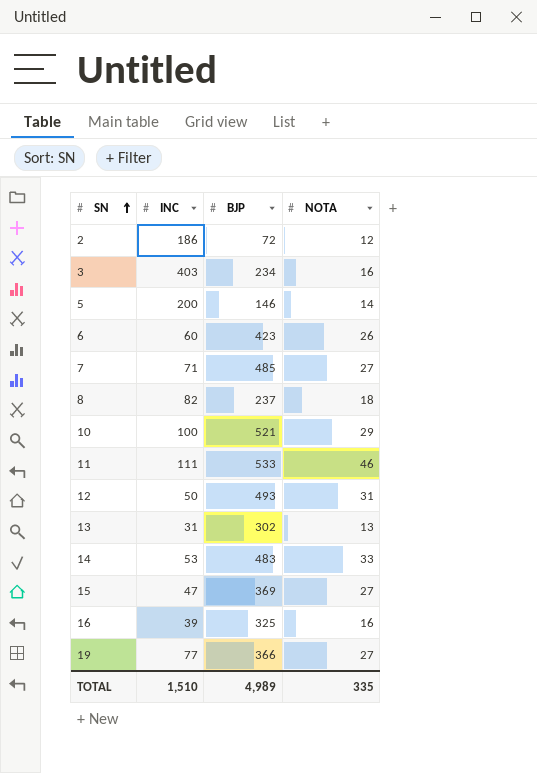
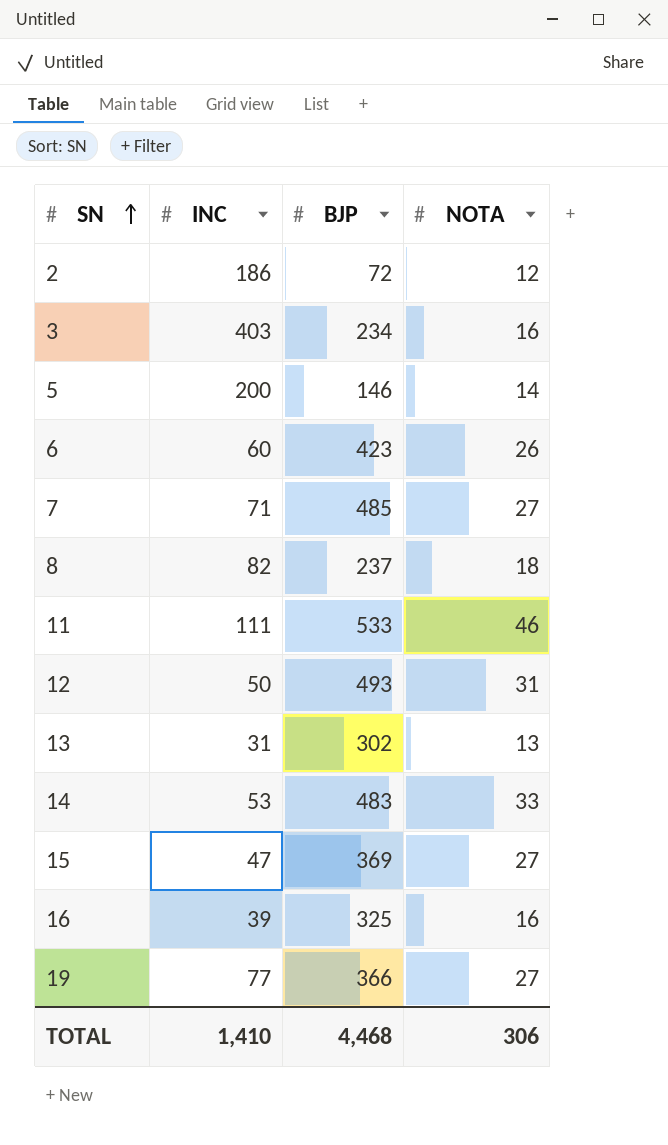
row 10: 100 | 521 | 29 -> none
TOTAL | INC: 1,510 -> 1,410
TOTAL | BJP: 4,989 -> 4,468
TOTAL | NOTA: 335 -> 306

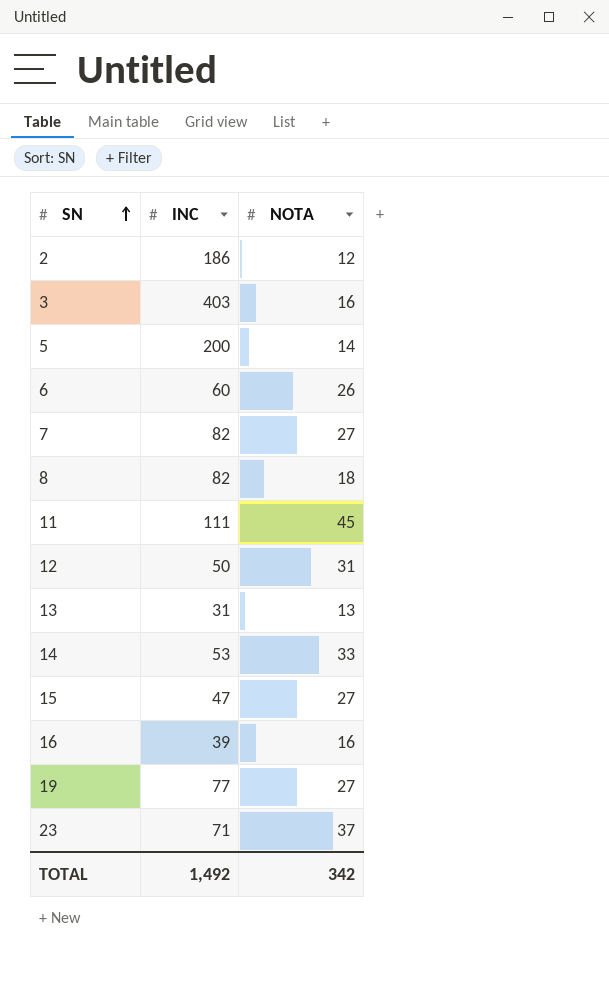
column BJP | position: 3 -> none
7 | INC: 71 -> 82
11 | NOTA: 46 -> 45
row 23: none -> 71 | 37
TOTAL | INC: 1,410 -> 1,492
TOTAL | NOTA: 306 -> 342

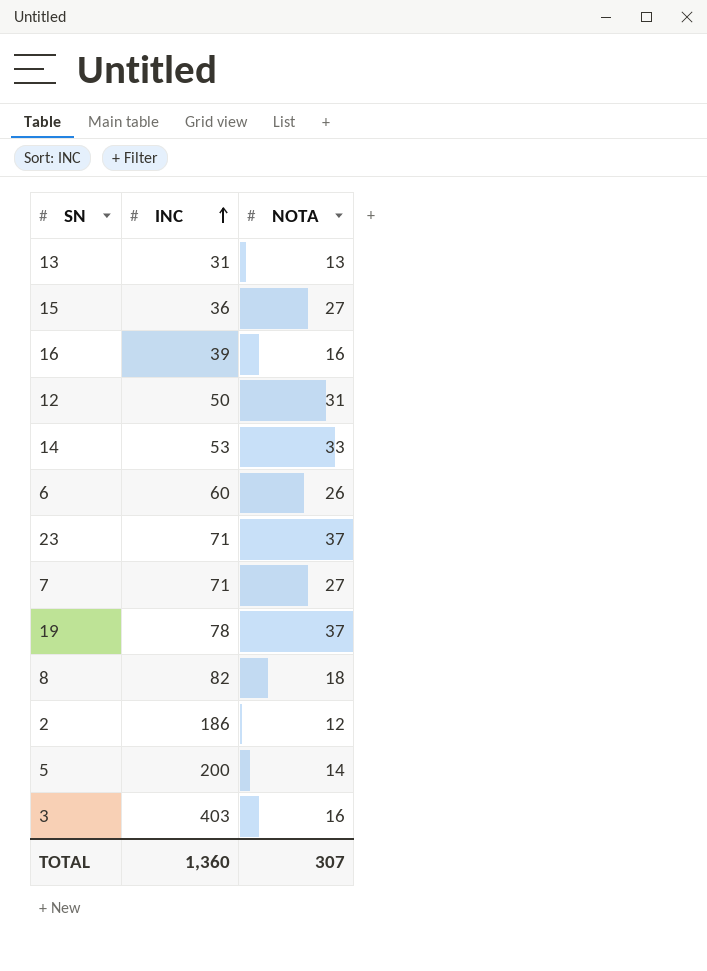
row order: SN ascending -> INC ascending
row 11: 111 | 45 -> none
15 | INC: 47 -> 36
7 | INC: 82 -> 71
19 | INC: 77 -> 78
19 | NOTA: 27 -> 37
TOTAL | INC: 1,492 -> 1,360
TOTAL | NOTA: 342 -> 307

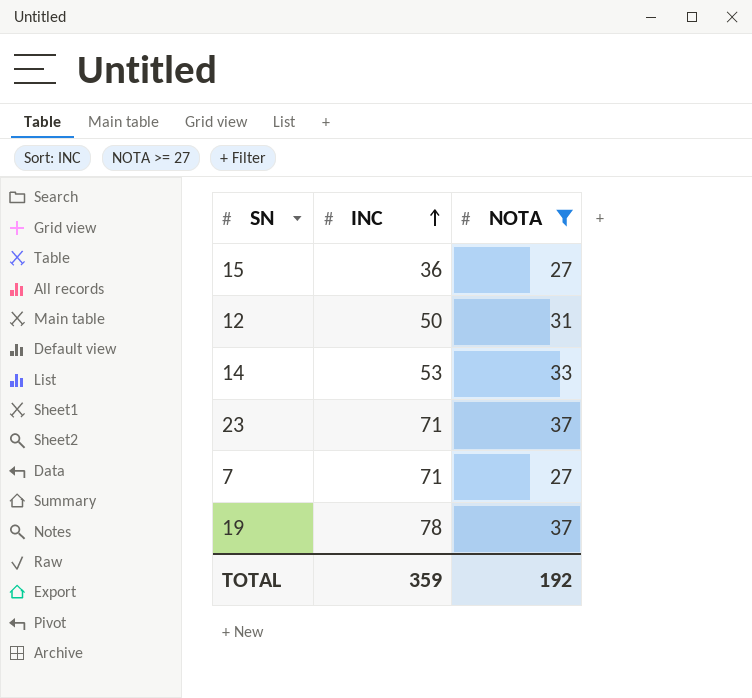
filter: none -> NOTA >= 27
TOTAL | INC: 1,360 -> 359
TOTAL | NOTA: 307 -> 192

